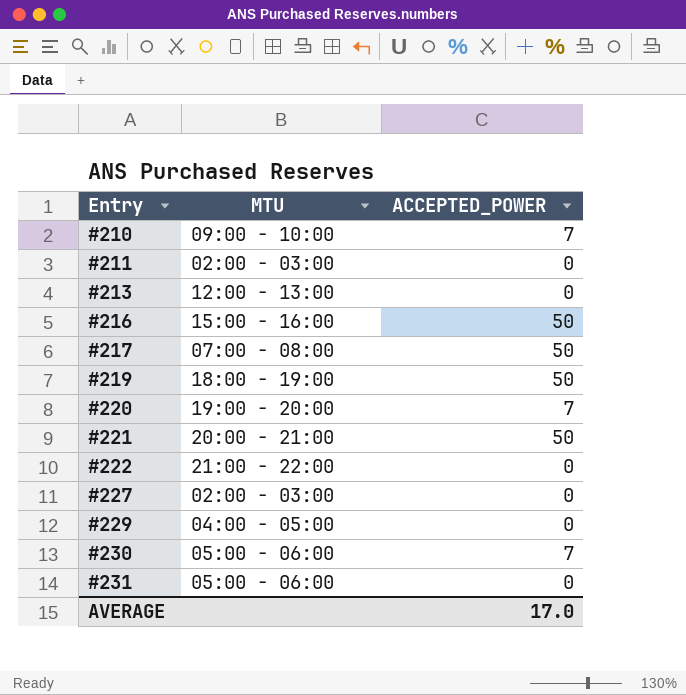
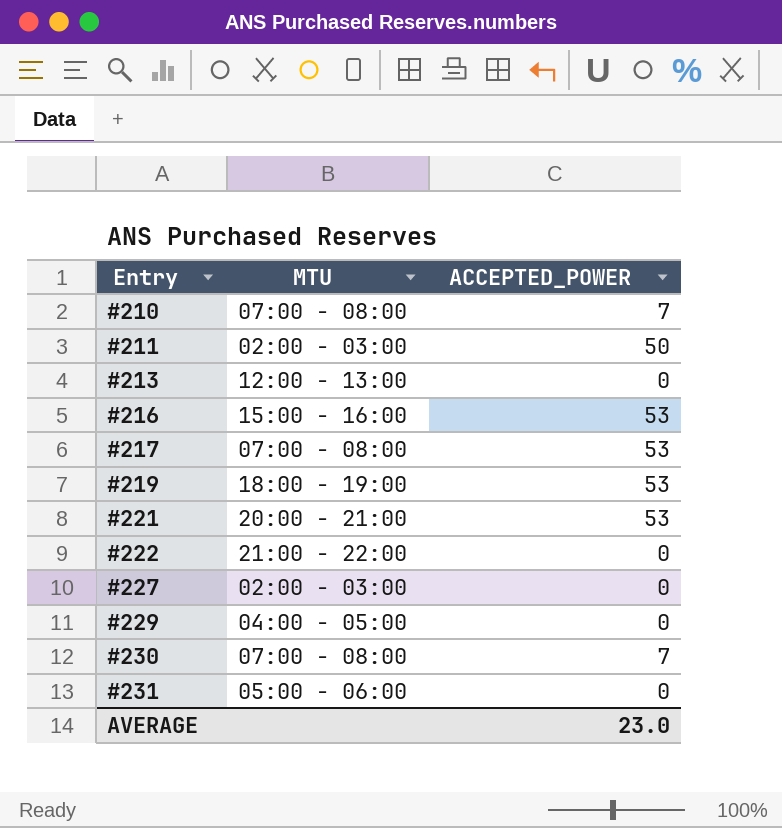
row #220: 19:00 - 20:00 | 7 -> none
#210 | MTU: 09:00 - 10:00 -> 07:00 - 08:00
#211 | ACCEPTED_POWER: 0 -> 50
#216 | ACCEPTED_POWER: 50 -> 53
#217 | ACCEPTED_POWER: 50 -> 53
#219 | ACCEPTED_POWER: 50 -> 53
#221 | ACCEPTED_POWER: 50 -> 53
#230 | MTU: 05:00 - 06:00 -> 07:00 - 08:00
AVERAGE | ACCEPTED_POWER: 17.0 -> 23.0

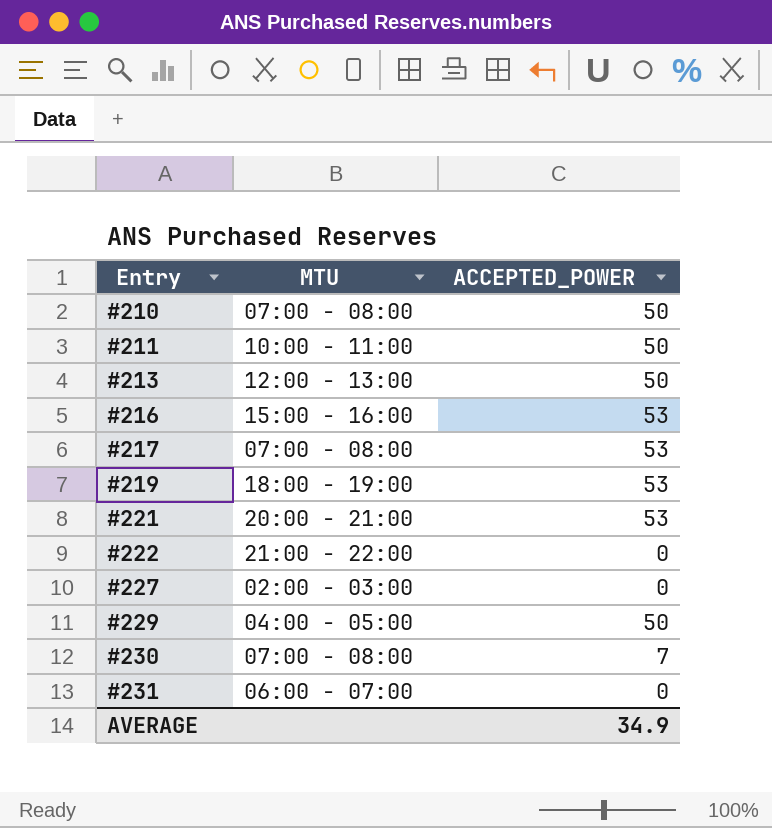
#210 | ACCEPTED_POWER: 7 -> 50
#211 | MTU: 02:00 - 03:00 -> 10:00 - 11:00
#213 | ACCEPTED_POWER: 0 -> 50
#229 | ACCEPTED_POWER: 0 -> 50
#231 | MTU: 05:00 - 06:00 -> 06:00 - 07:00
AVERAGE | ACCEPTED_POWER: 23.0 -> 34.9

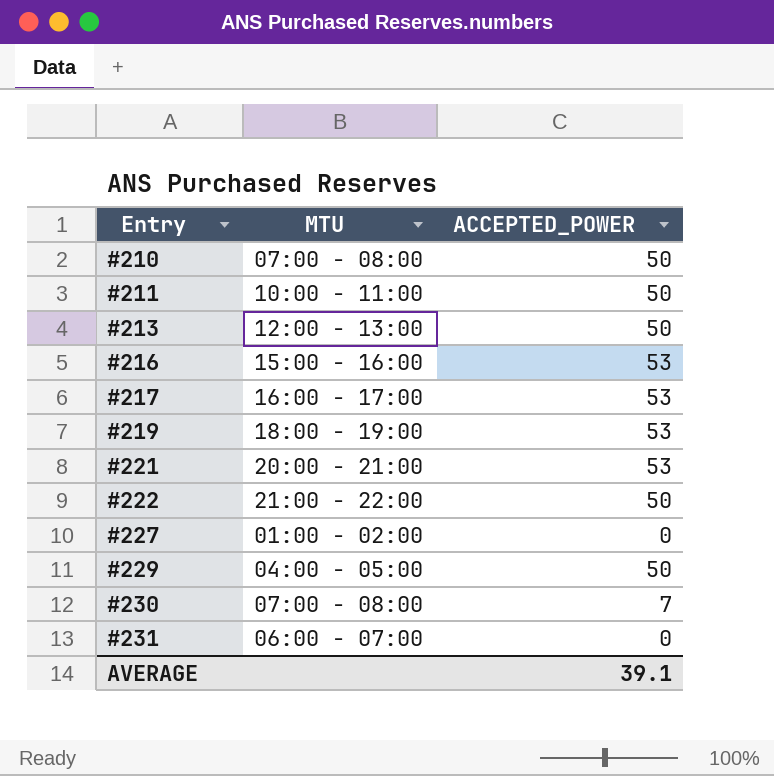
#217 | MTU: 07:00 - 08:00 -> 16:00 - 17:00
#222 | ACCEPTED_POWER: 0 -> 50
#227 | MTU: 02:00 - 03:00 -> 01:00 - 02:00
AVERAGE | ACCEPTED_POWER: 34.9 -> 39.1

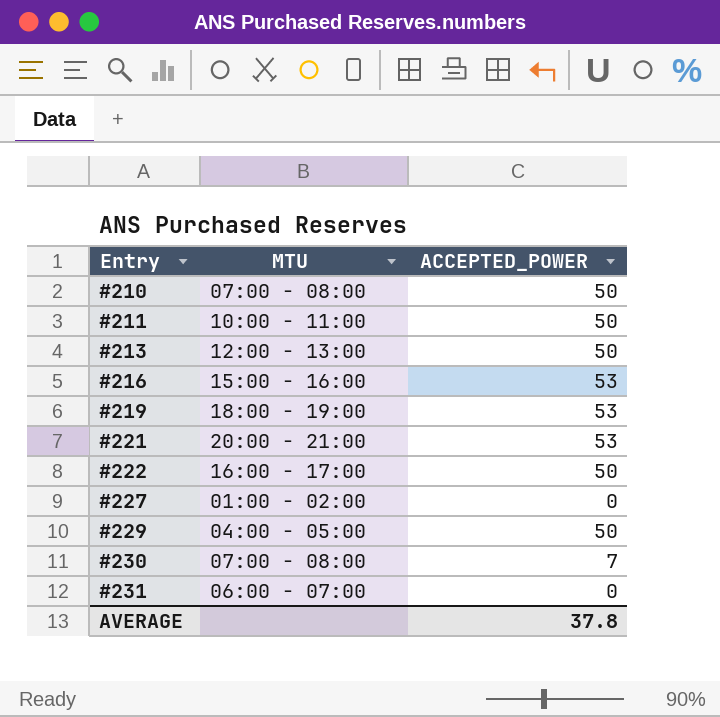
row #217: 16:00 - 17:00 | 53 -> none
#222 | MTU: 21:00 - 22:00 -> 16:00 - 17:00
AVERAGE | ACCEPTED_POWER: 39.1 -> 37.8

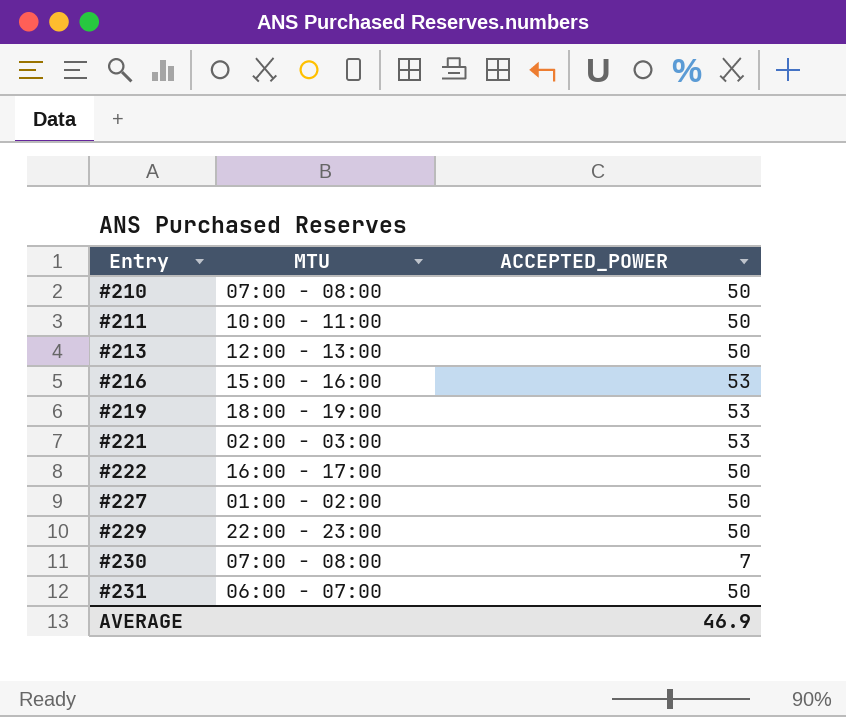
#221 | MTU: 20:00 - 21:00 -> 02:00 - 03:00
#227 | ACCEPTED_POWER: 0 -> 50
#229 | MTU: 04:00 - 05:00 -> 22:00 - 23:00
#231 | ACCEPTED_POWER: 0 -> 50
AVERAGE | ACCEPTED_POWER: 37.8 -> 46.9

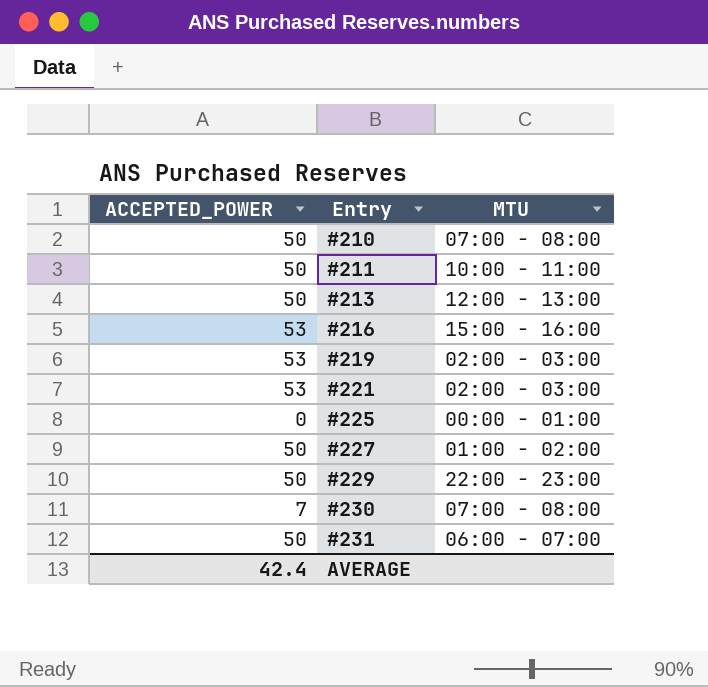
column ACCEPTED_POWER | position: 3 -> 1
row #222: 16:00 - 17:00 | 50 -> none
#219 | MTU: 18:00 - 19:00 -> 02:00 - 03:00
row #225: none -> 0 | 00:00 - 01:00
AVERAGE | ACCEPTED_POWER: 46.9 -> 42.4

